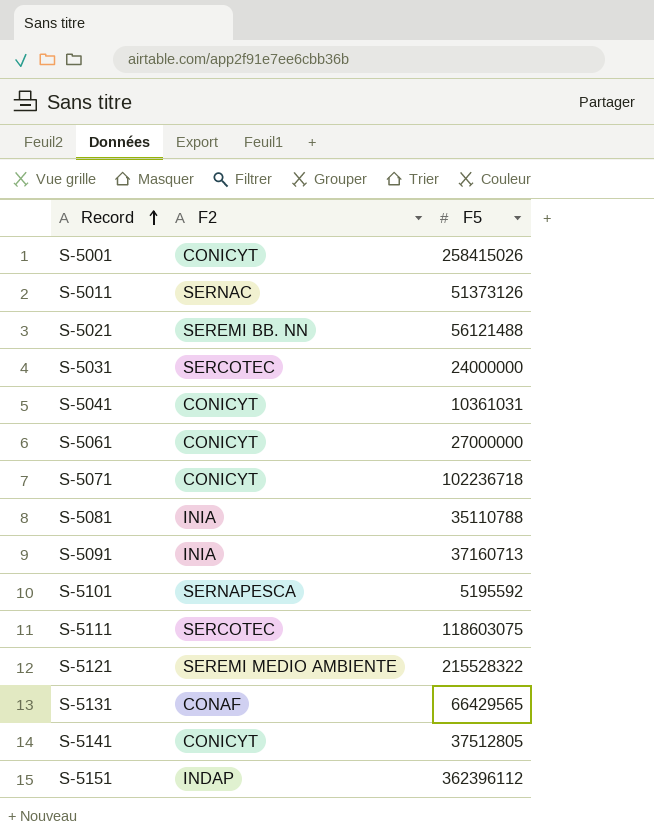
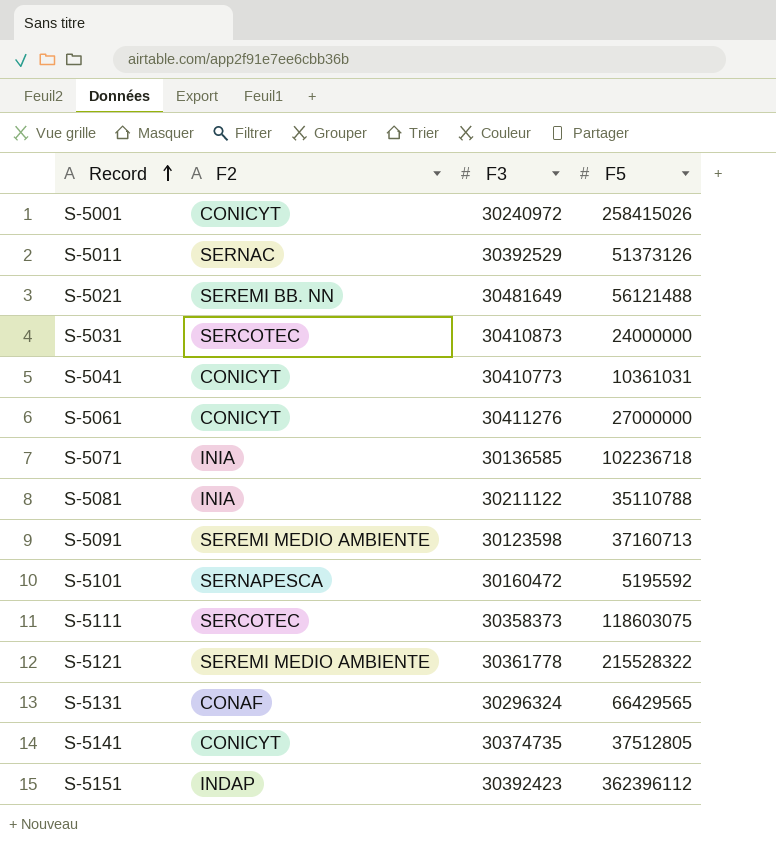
column F3 | position: none -> 3
S-5071 | F2: CONICYT -> INIA
S-5091 | F2: INIA -> SEREMI MEDIO AMBIENTE

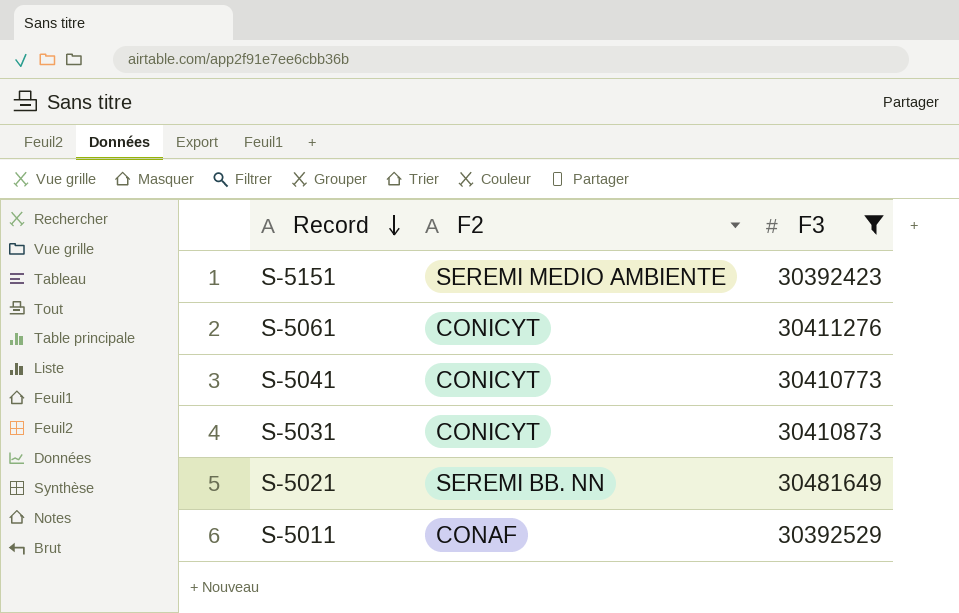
filter: none -> F3 >= 30392423
row order: Record ascending -> Record descending
column F5 | position: 4 -> none
S-5151 | F2: INDAP -> SEREMI MEDIO AMBIENTE
S-5031 | F2: SERCOTEC -> CONICYT
S-5011 | F2: SERNAC -> CONAF

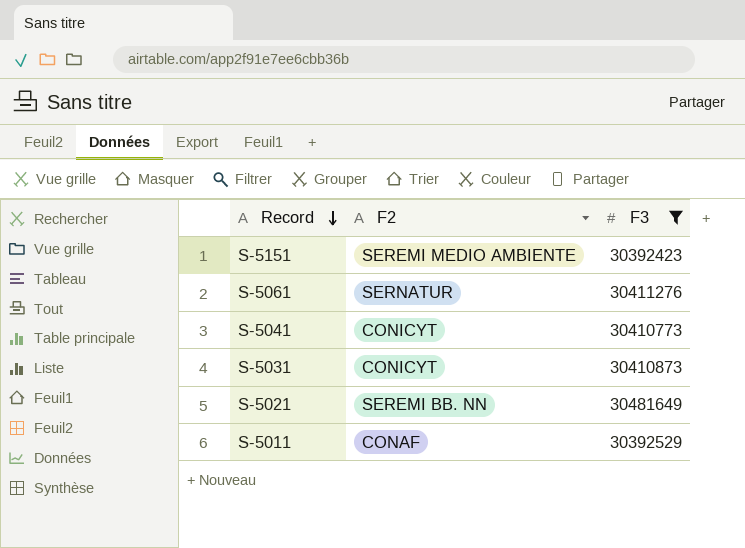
S-5061 | F2: CONICYT -> SERNATUR

